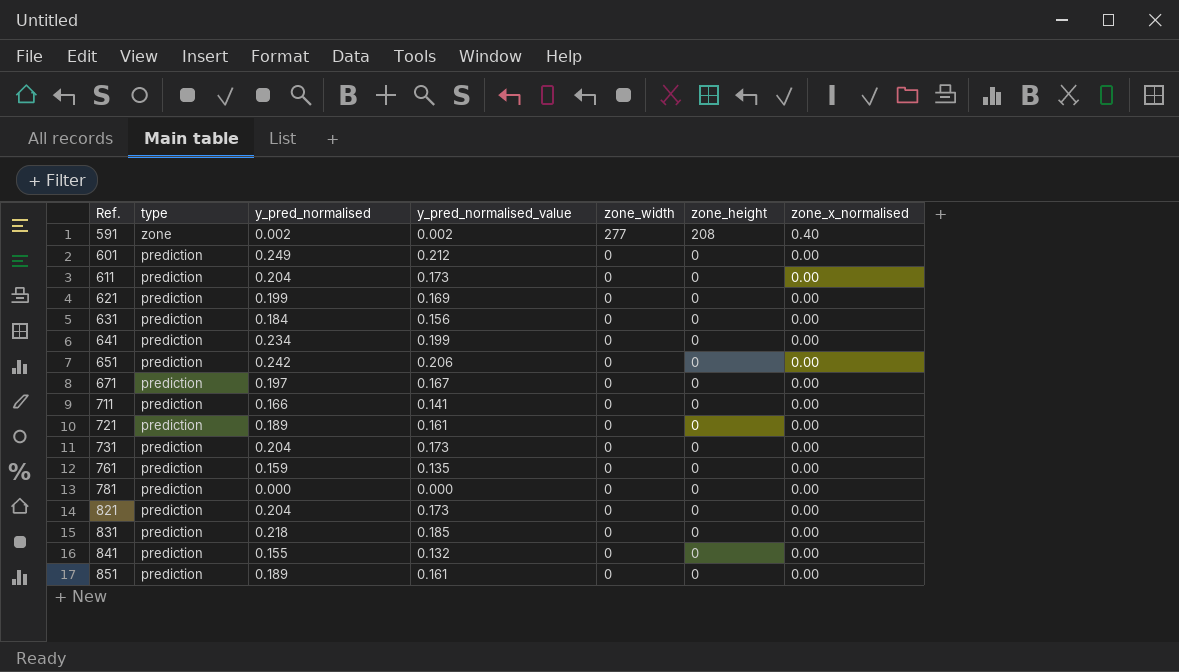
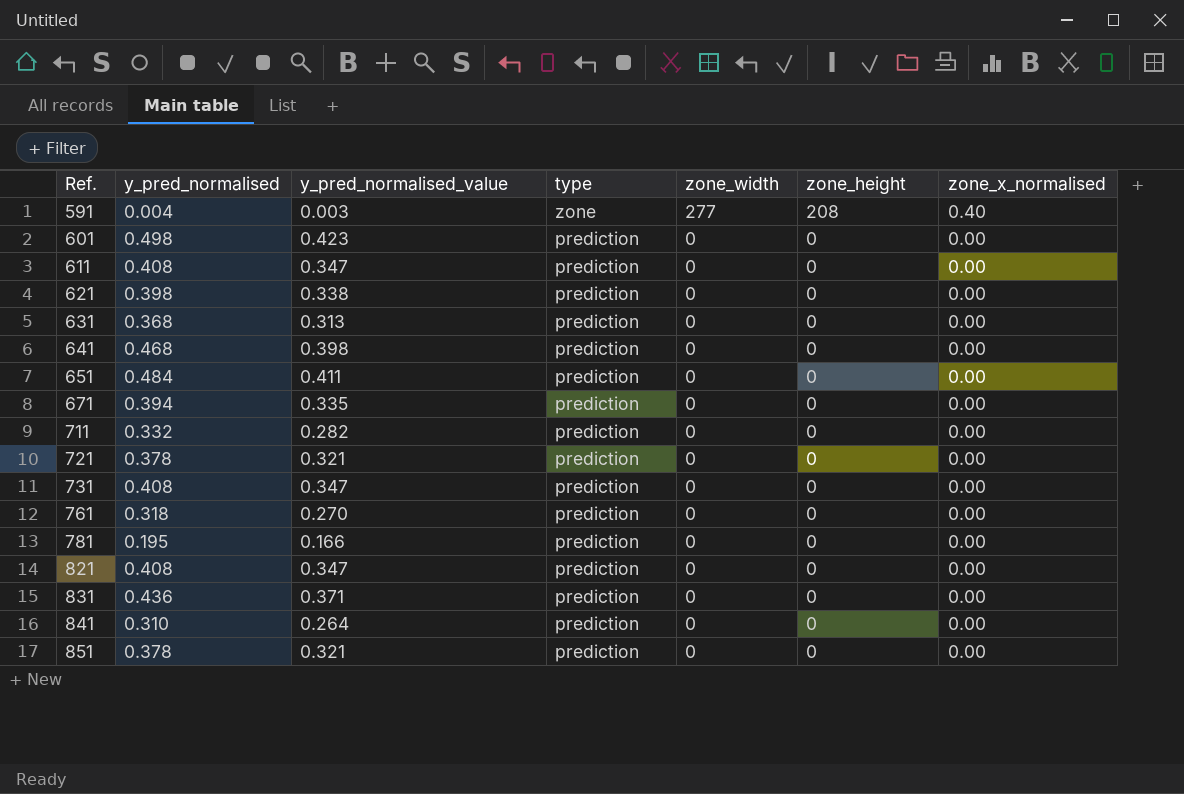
column type | position: 2 -> 4
591 | y_pred_normalised: 0.002 -> 0.004
591 | y_pred_normalised_value: 0.002 -> 0.003
601 | y_pred_normalised: 0.249 -> 0.498
601 | y_pred_normalised_value: 0.212 -> 0.423
611 | y_pred_normalised: 0.204 -> 0.408
611 | y_pred_normalised_value: 0.173 -> 0.347
621 | y_pred_normalised: 0.199 -> 0.398
621 | y_pred_normalised_value: 0.169 -> 0.338
631 | y_pred_normalised: 0.184 -> 0.368
631 | y_pred_normalised_value: 0.156 -> 0.313
641 | y_pred_normalised: 0.234 -> 0.468
641 | y_pred_normalised_value: 0.199 -> 0.398
651 | y_pred_normalised: 0.242 -> 0.484
651 | y_pred_normalised_value: 0.206 -> 0.411
671 | y_pred_normalised: 0.197 -> 0.394
671 | y_pred_normalised_value: 0.167 -> 0.335
711 | y_pred_normalised: 0.166 -> 0.332
711 | y_pred_normalised_value: 0.141 -> 0.282
721 | y_pred_normalised: 0.189 -> 0.378
721 | y_pred_normalised_value: 0.161 -> 0.321
731 | y_pred_normalised: 0.204 -> 0.408
731 | y_pred_normalised_value: 0.173 -> 0.347
761 | y_pred_normalised: 0.159 -> 0.318
761 | y_pred_normalised_value: 0.135 -> 0.270
781 | y_pred_normalised: 0.000 -> 0.195
781 | y_pred_normalised_value: 0.000 -> 0.166
821 | y_pred_normalised: 0.204 -> 0.408
821 | y_pred_normalised_value: 0.173 -> 0.347
831 | y_pred_normalised: 0.218 -> 0.436
831 | y_pred_normalised_value: 0.185 -> 0.371
841 | y_pred_normalised: 0.155 -> 0.310
841 | y_pred_normalised_value: 0.132 -> 0.264
851 | y_pred_normalised: 0.189 -> 0.378
851 | y_pred_normalised_value: 0.161 -> 0.321

